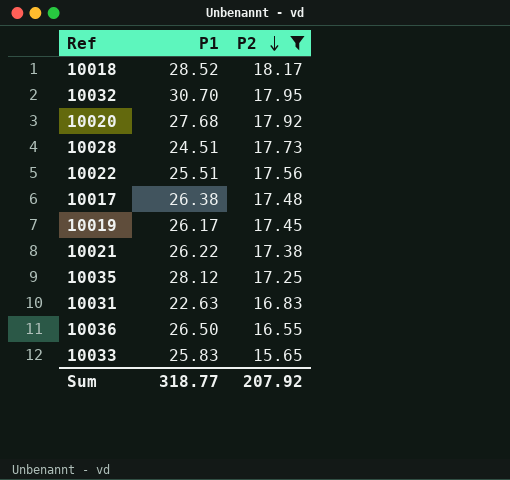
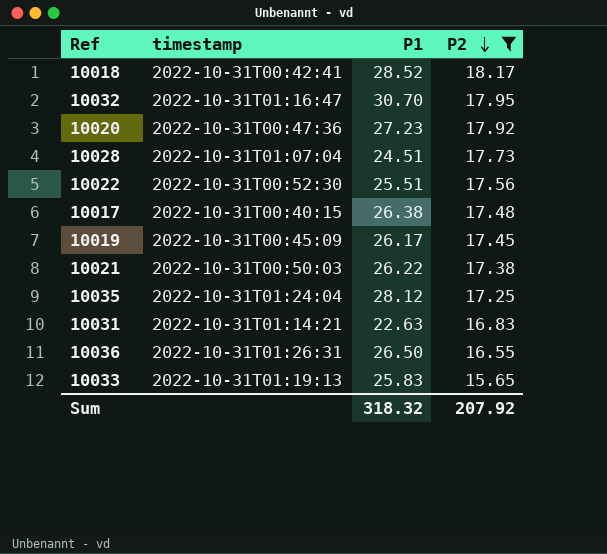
column timestamp | position: none -> 2
10020 | P1: 27.68 -> 27.23
Sum | P1: 318.77 -> 318.32

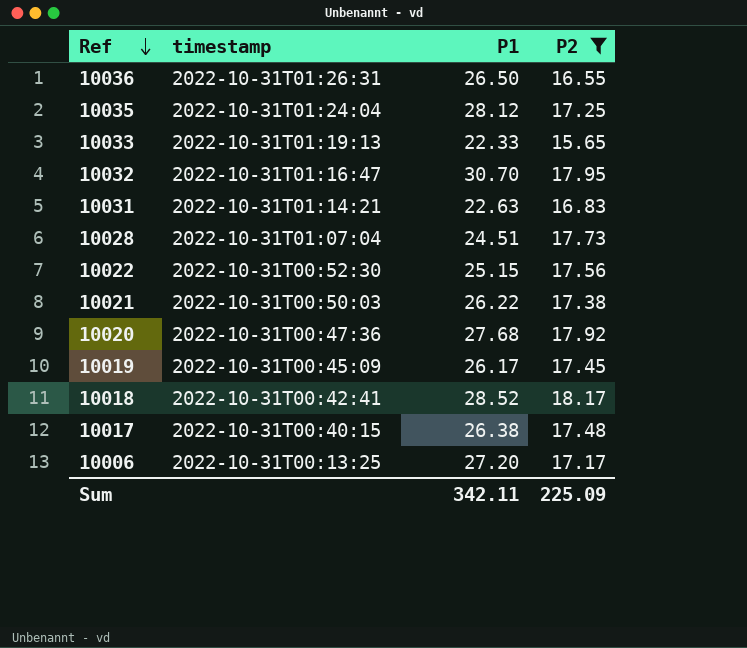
row order: P2 descending -> Ref descending
10033 | P1: 25.83 -> 22.33
10022 | P1: 25.51 -> 25.15
10020 | P1: 27.23 -> 27.68
row 10006: none -> 2022-10-31T00:13:25 | 27.20 | 17.17
Sum | P1: 318.32 -> 342.11
Sum | P2: 207.92 -> 225.09

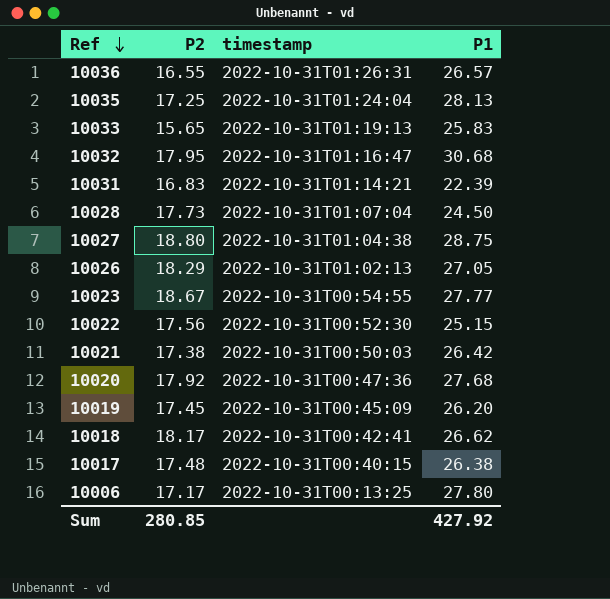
filter: P2 <= 18.17 -> none
column P2 | position: 4 -> 2
10036 | P1: 26.50 -> 26.57
10035 | P1: 28.12 -> 28.13
10033 | P1: 22.33 -> 25.83
10032 | P1: 30.70 -> 30.68
10031 | P1: 22.63 -> 22.39
10028 | P1: 24.51 -> 24.50
10021 | P1: 26.22 -> 26.42
10019 | P1: 26.17 -> 26.20
10018 | P1: 28.52 -> 26.62
10006 | P1: 27.20 -> 27.80
Sum | P2: 225.09 -> 280.85
Sum | P1: 342.11 -> 427.92

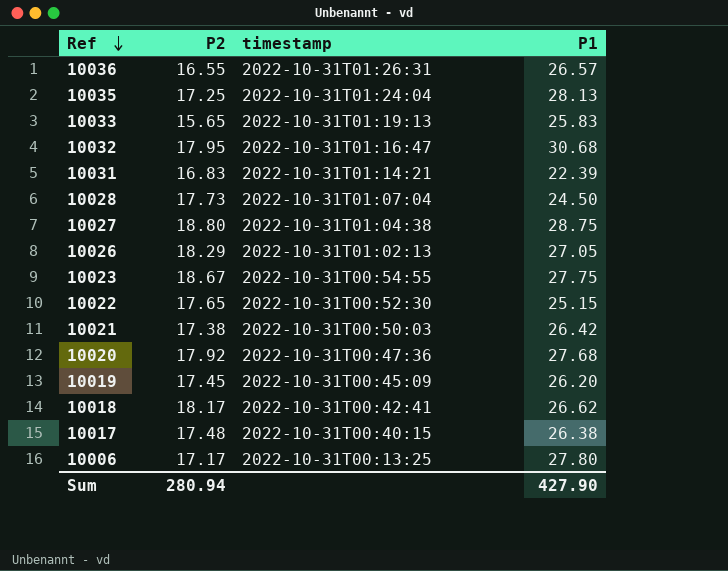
10023 | P1: 27.77 -> 27.75
10022 | P2: 17.56 -> 17.65
Sum | P2: 280.85 -> 280.94
Sum | P1: 427.92 -> 427.90

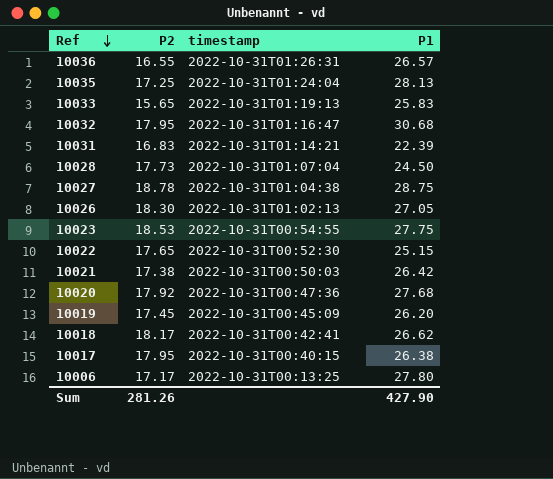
10027 | P2: 18.80 -> 18.78
10026 | P2: 18.29 -> 18.30
10023 | P2: 18.67 -> 18.53
10017 | P2: 17.48 -> 17.95
Sum | P2: 280.94 -> 281.26

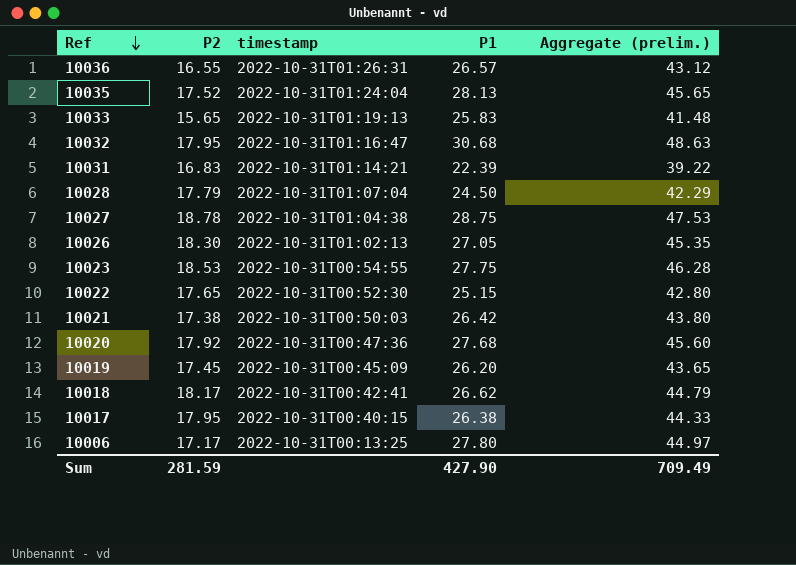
column Aggregate (prelim.) | formula: none -> [P2] + [P1]
10035 | P2: 17.25 -> 17.52
10028 | P2: 17.73 -> 17.79
Sum | P2: 281.26 -> 281.59

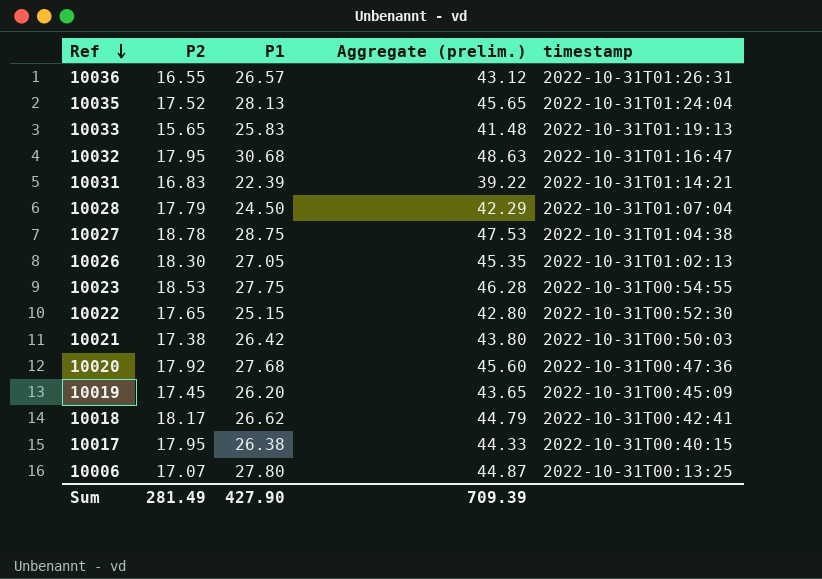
column timestamp | position: 3 -> 5
10006 | P2: 17.17 -> 17.07
10006 | Aggregate (prelim.): 44.97 -> 44.87
Sum | P2: 281.59 -> 281.49
Sum | Aggregate (prelim.): 709.49 -> 709.39

